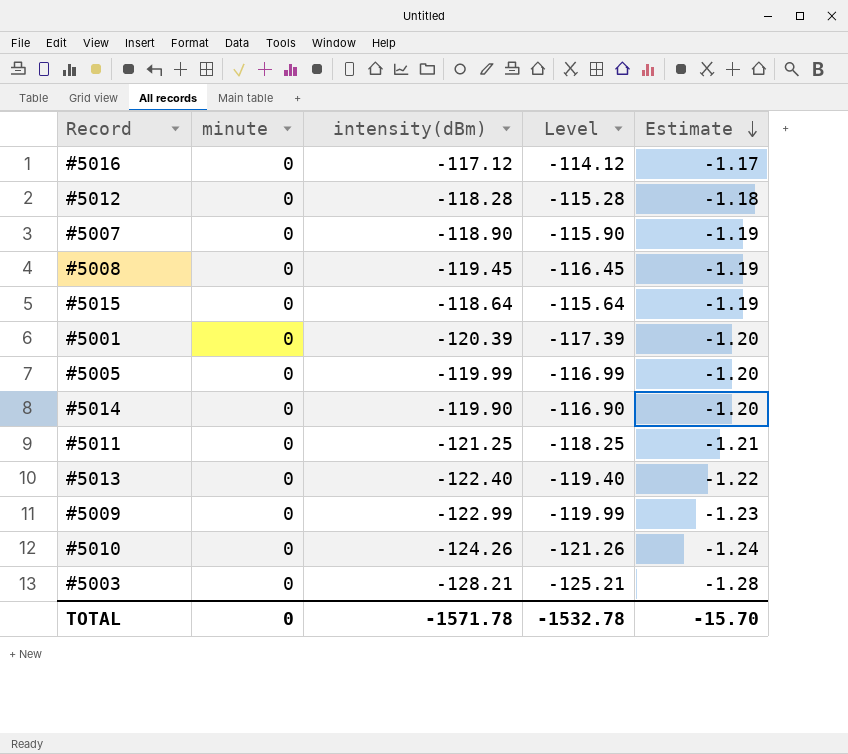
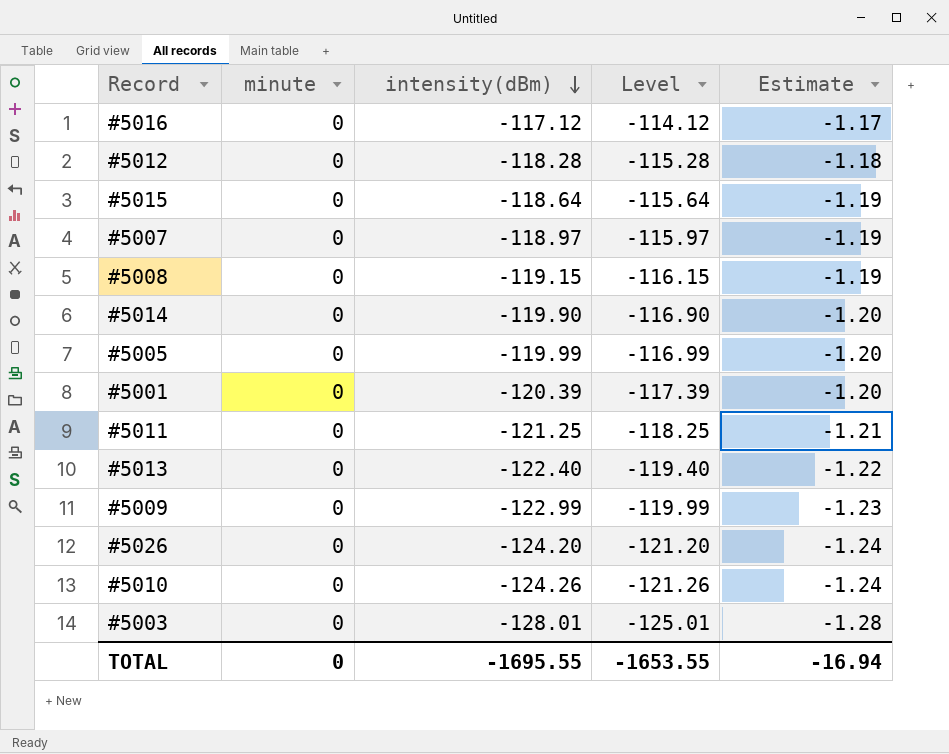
row order: Estimate descending -> intensity(dBm) descending
#5007 | intensity(dBm): -118.90 -> -118.97
#5007 | Level: -115.90 -> -115.97
#5008 | intensity(dBm): -119.45 -> -119.15
#5008 | Level: -116.45 -> -116.15
row #5026: none -> 0 | -124.20 | -121.20 | -1.24
#5003 | intensity(dBm): -128.21 -> -128.01
#5003 | Level: -125.21 -> -125.01
TOTAL | intensity(dBm): -1571.78 -> -1695.55
TOTAL | Level: -1532.78 -> -1653.55
TOTAL | Estimate: -15.70 -> -16.94

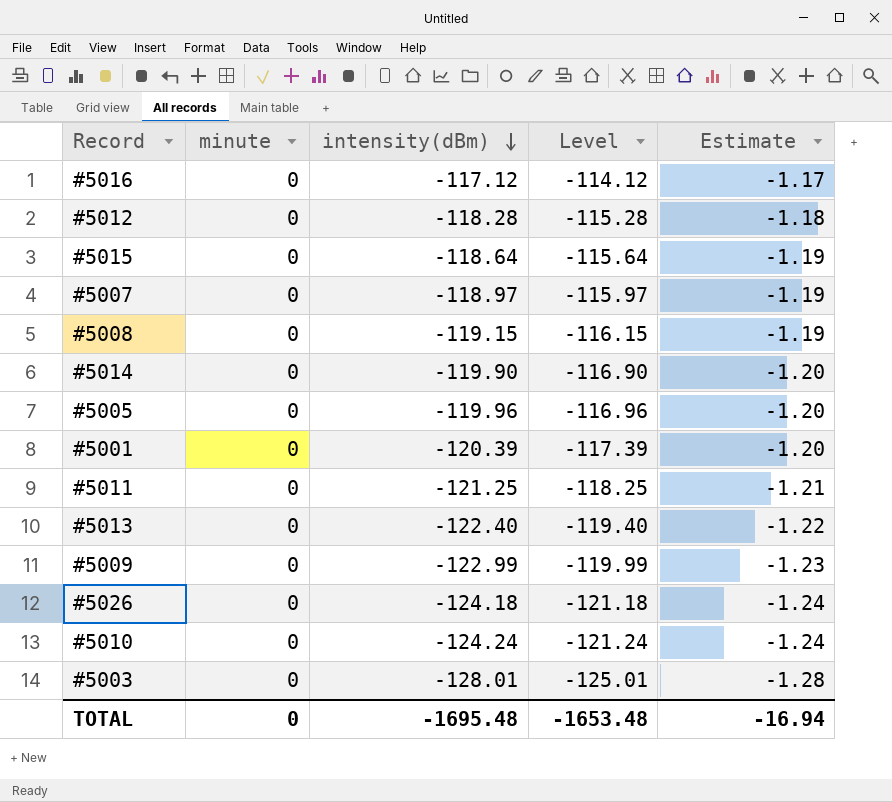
#5005 | intensity(dBm): -119.99 -> -119.96
#5005 | Level: -116.99 -> -116.96
#5026 | intensity(dBm): -124.20 -> -124.18
#5026 | Level: -121.20 -> -121.18
#5010 | intensity(dBm): -124.26 -> -124.24
#5010 | Level: -121.26 -> -121.24
TOTAL | intensity(dBm): -1695.55 -> -1695.48
TOTAL | Level: -1653.55 -> -1653.48

